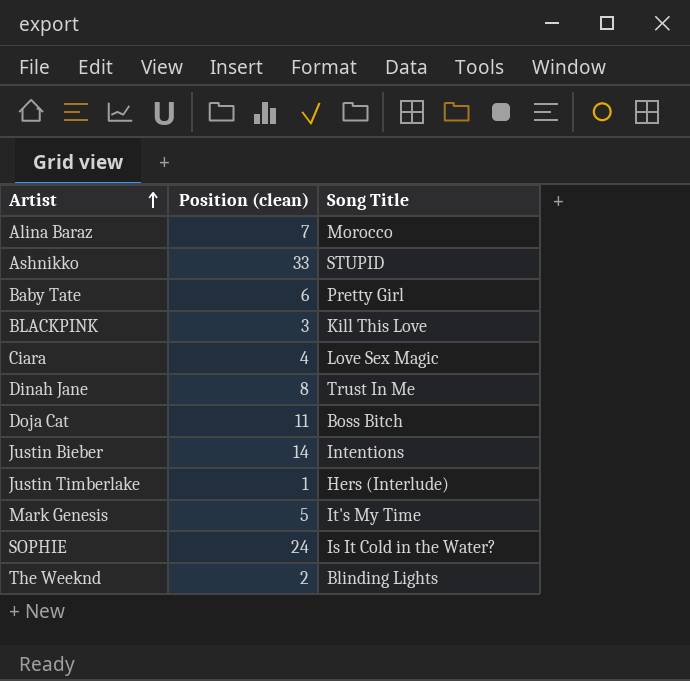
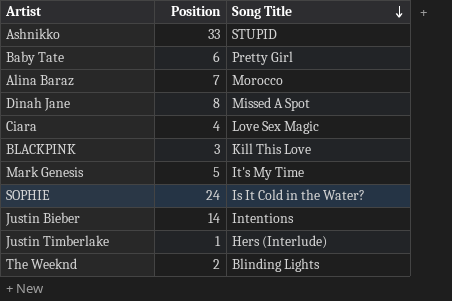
row order: Artist ascending -> Song Title descending
column name: Position (clean) -> Position
row Doja Cat: 11 | Boss Bitch -> none
Dinah Jane | Song Title: Trust In Me -> Missed A Spot

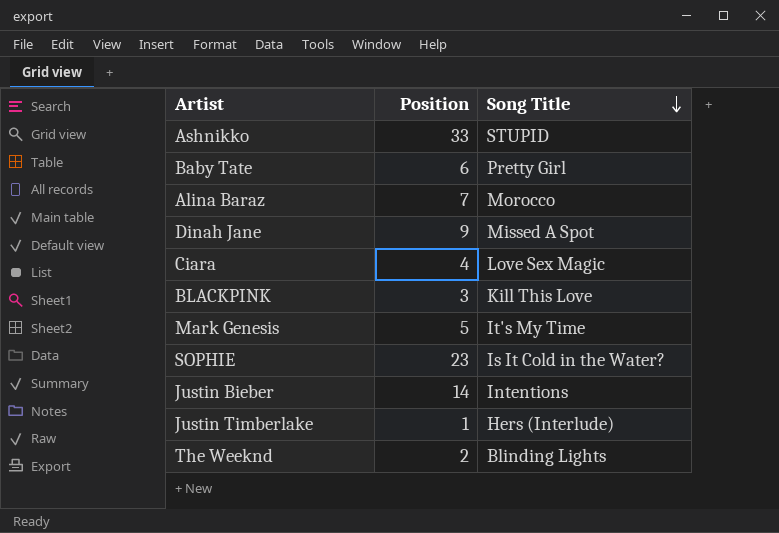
Dinah Jane | Position: 8 -> 9
SOPHIE | Position: 24 -> 23

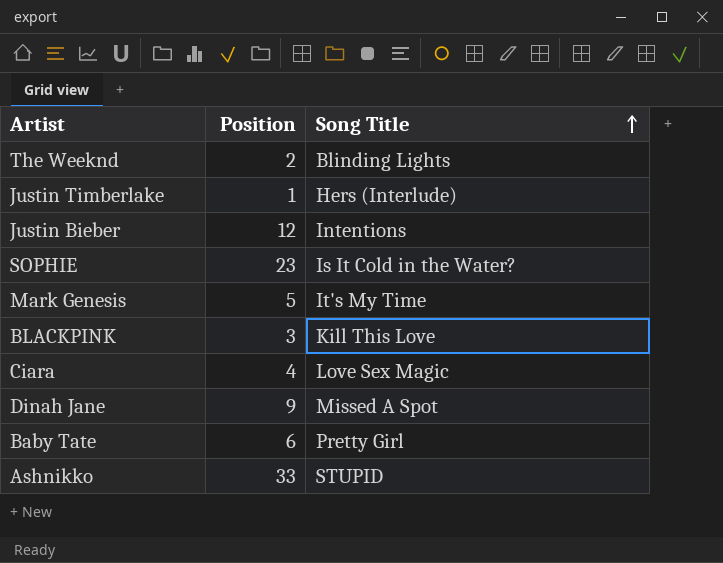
row order: Song Title descending -> Song Title ascending
row Alina Baraz: 7 | Morocco -> none
Justin Bieber | Position: 14 -> 12

